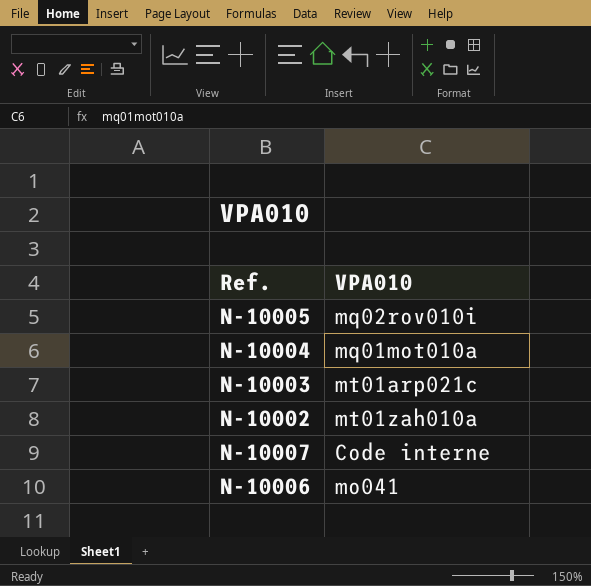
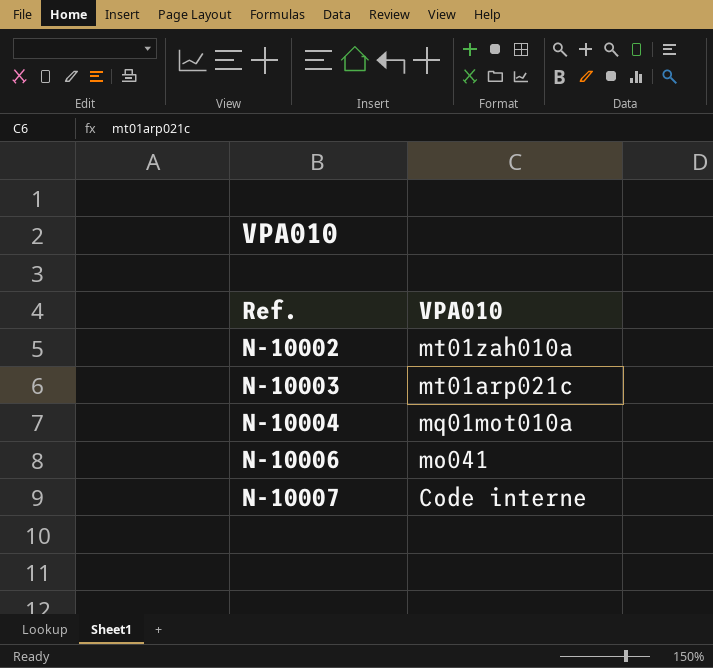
row order: none -> Ref. ascending
row N-10005: mq02rov010i -> none

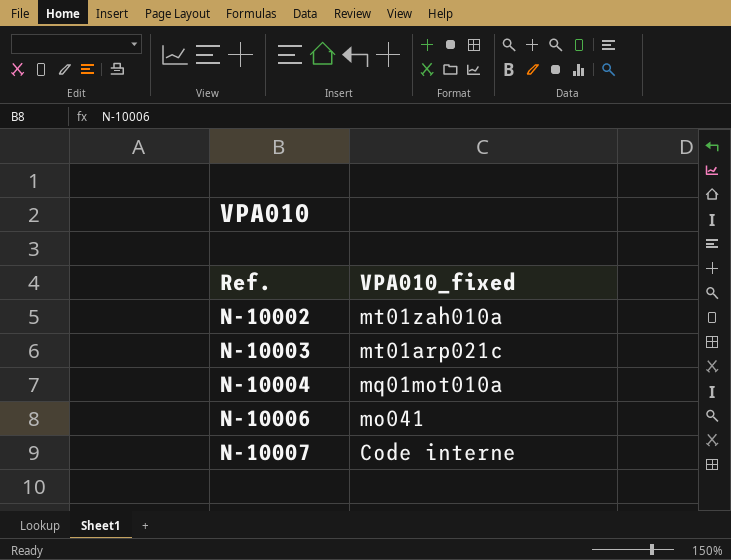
column name: VPA010 -> VPA010_fixed

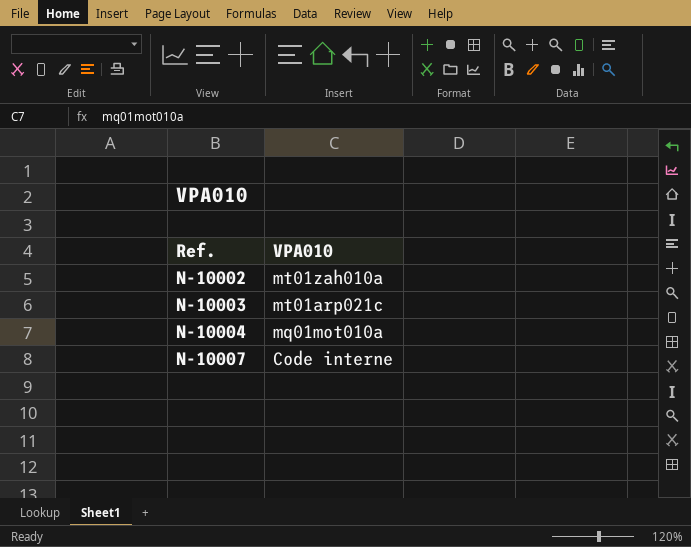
column name: VPA010_fixed -> VPA010
row N-10006: mo041 -> none

